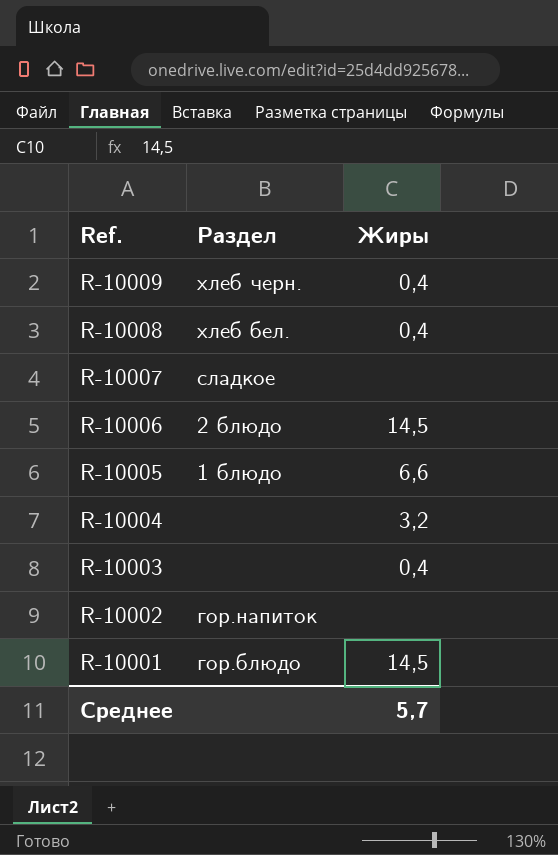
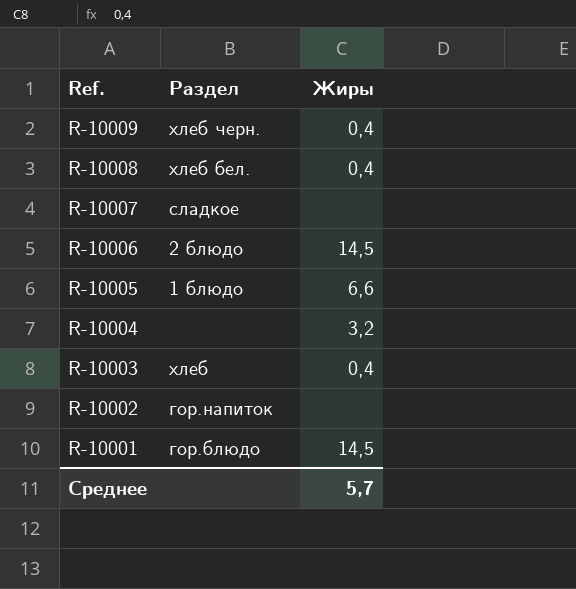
R-10003 | Раздел: none -> хлеб

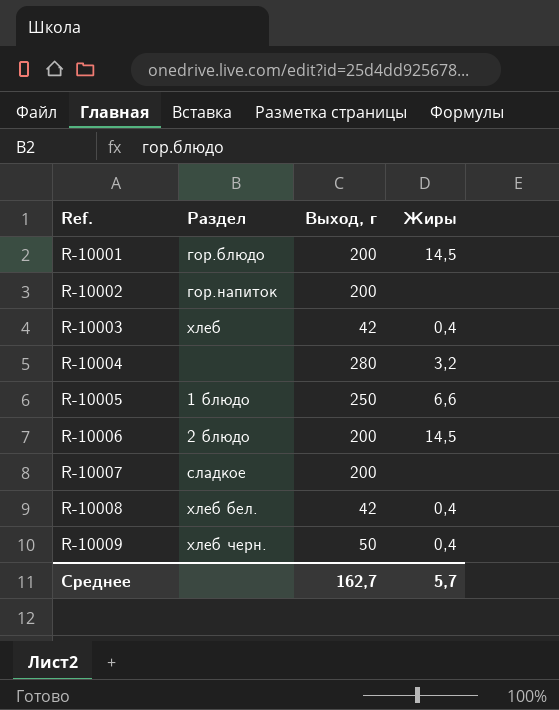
row order: Ref. descending -> Ref. ascending
column Выход, г | position: none -> 3

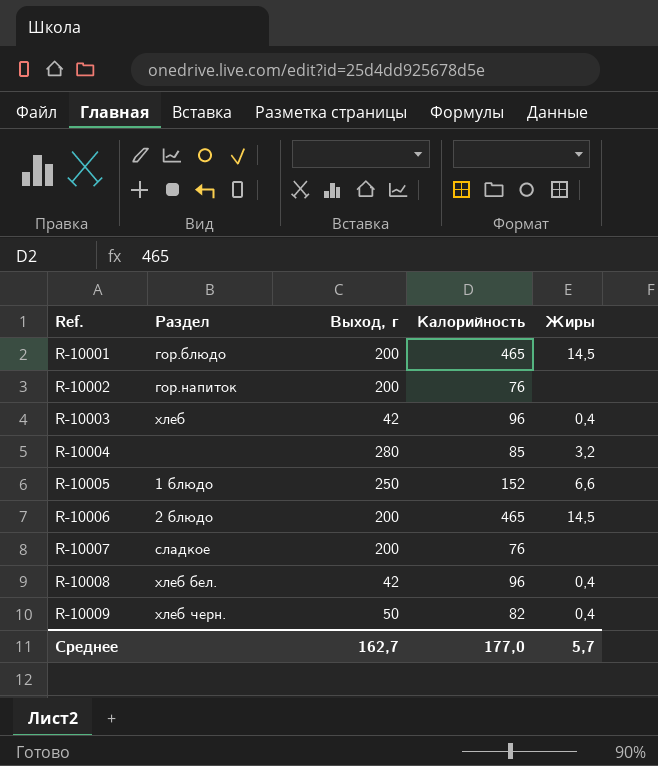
column Калорийность | position: none -> 4

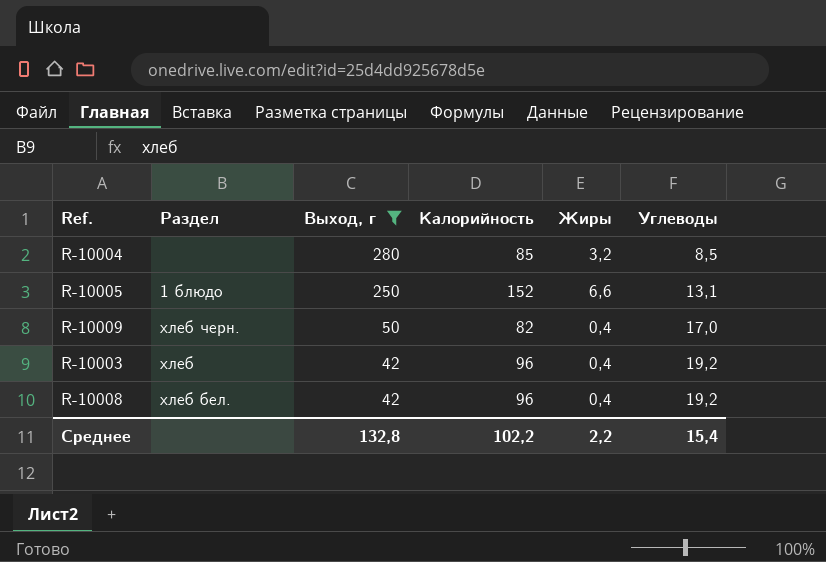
filter: none -> Выход, г != 200
row order: Ref. ascending -> Выход, г descending
column Углеводы | position: none -> 6
Среднее | Выход, г: 162,7 -> 132,8
Среднее | Калорийность: 177,0 -> 102,2
Среднее | Жиры: 5,7 -> 2,2

